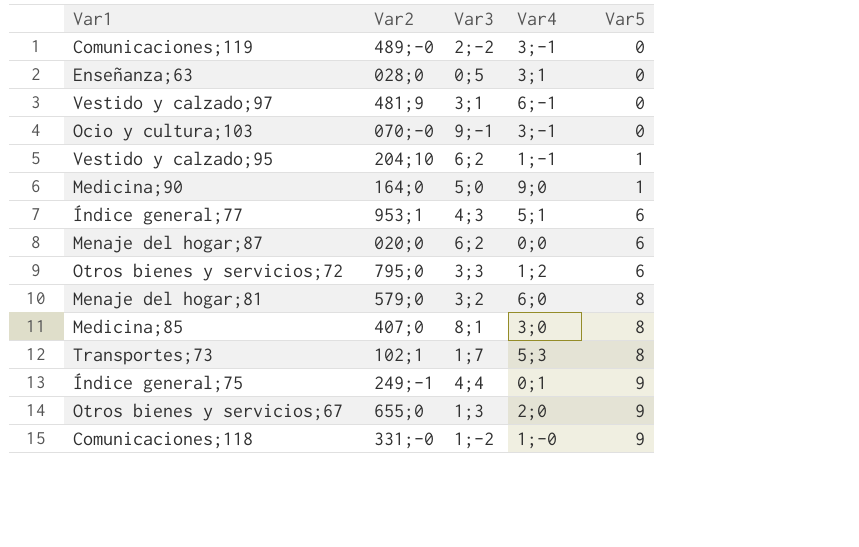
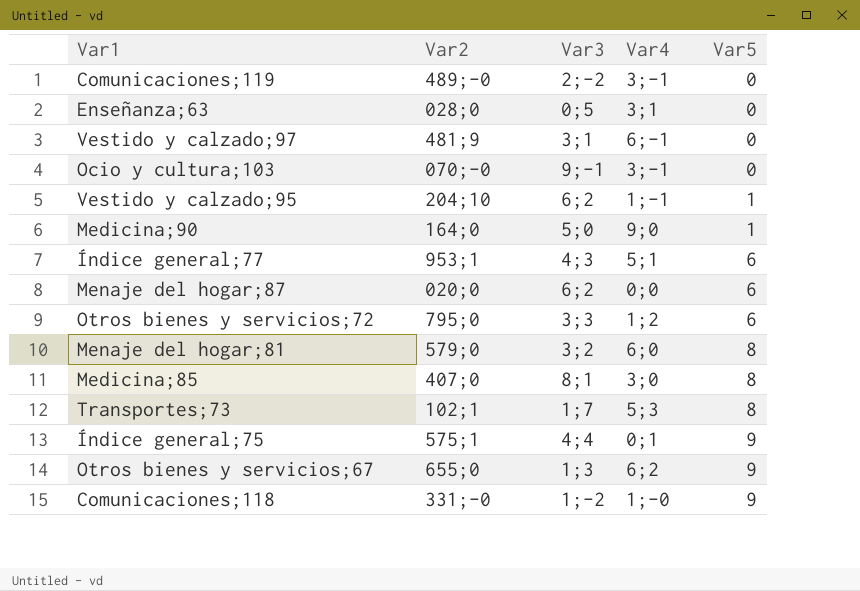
Índice general;75 | Var2: 249;-1 -> 575;1
Otros bienes y servicios;67 | Var4: 2;0 -> 6;2

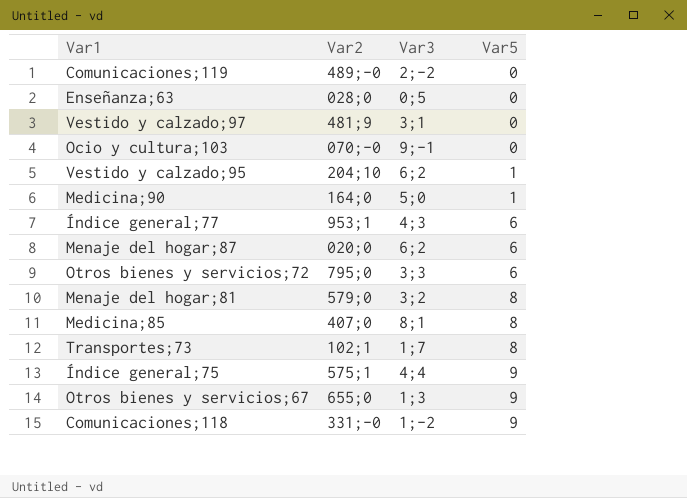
column Var4 | position: 4 -> none

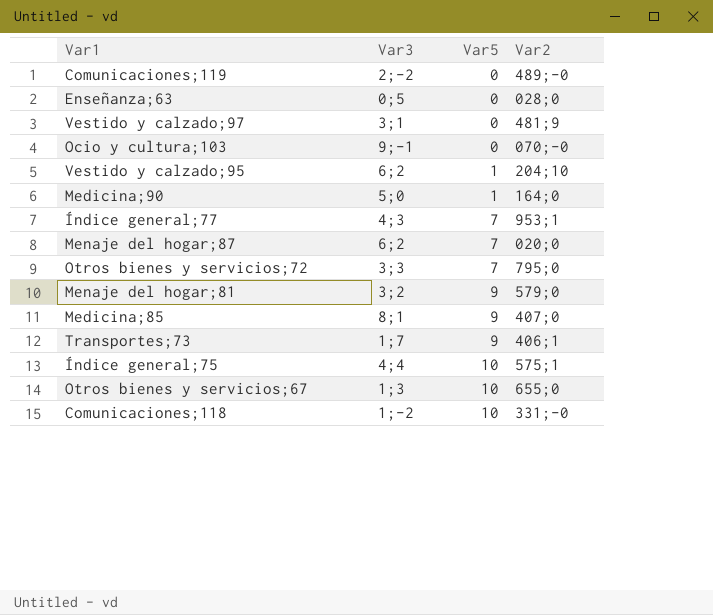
column Var2 | position: 2 -> 4
Índice general;77 | Var5: 6 -> 7
Menaje del hogar;87 | Var5: 6 -> 7
Otros bienes y servicios;72 | Var5: 6 -> 7
Menaje del hogar;81 | Var5: 8 -> 9
Medicina;85 | Var5: 8 -> 9
Transportes;73 | Var5: 8 -> 9
Transportes;73 | Var2: 102;1 -> 406;1
Índice general;75 | Var5: 9 -> 10
Otros bienes y servicios;67 | Var5: 9 -> 10
Comunicaciones;118 | Var5: 9 -> 10

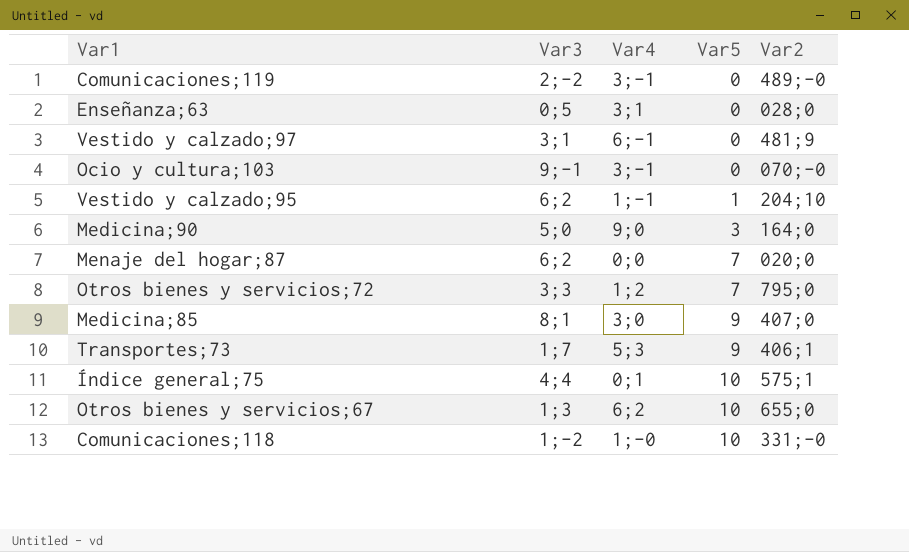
column Var4 | position: none -> 3
row Índice general;77: 4;3 | 7 | 953;1 -> none
row Menaje del hogar;81: 3;2 | 9 | 579;0 -> none
Medicina;90 | Var5: 1 -> 3

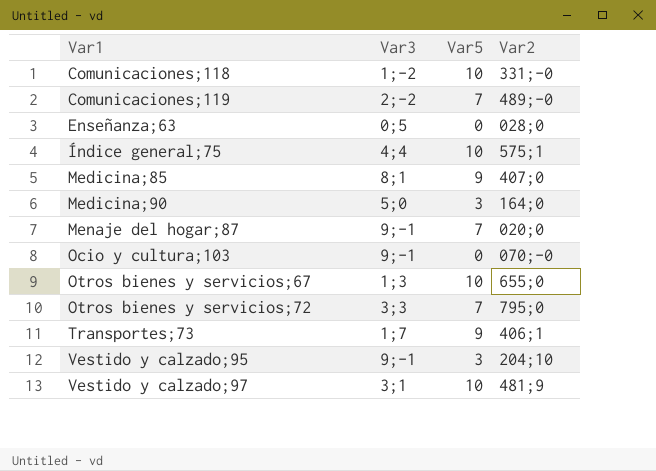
row order: Var5 ascending -> Var1 ascending
column Var4 | position: 3 -> none
Comunicaciones;119 | Var5: 0 -> 7
Menaje del hogar;87 | Var3: 6;2 -> 9;-1
Vestido y calzado;95 | Var3: 6;2 -> 9;-1
Vestido y calzado;95 | Var5: 1 -> 3
Vestido y calzado;97 | Var5: 0 -> 10

